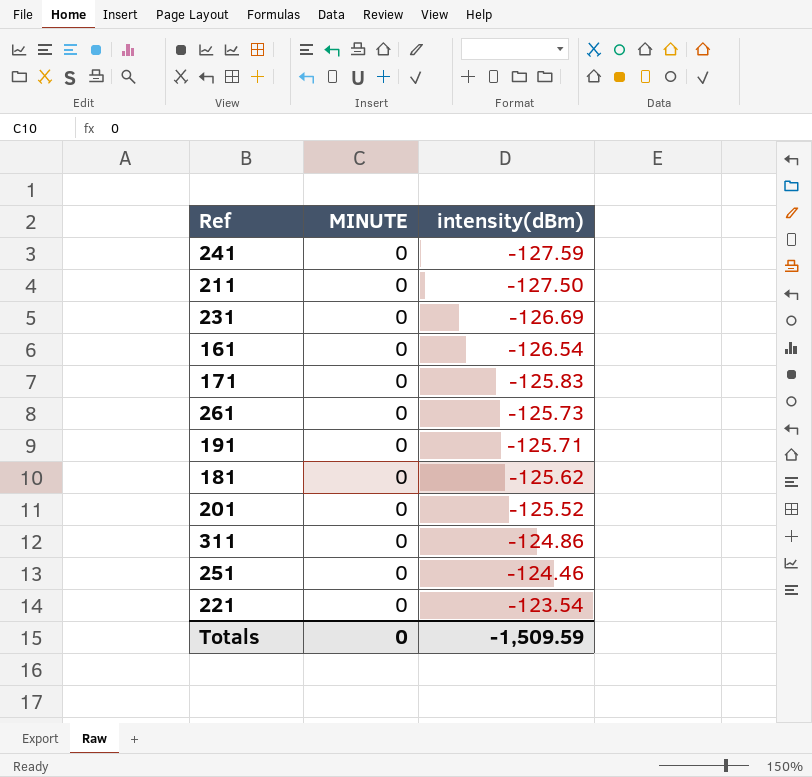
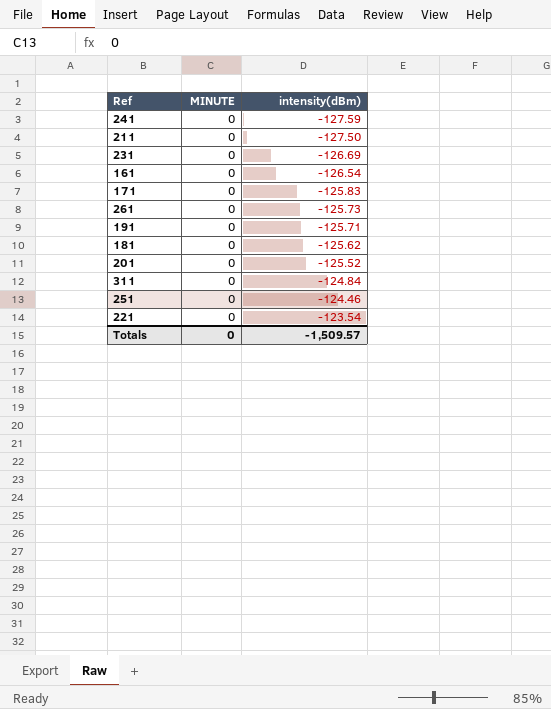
311 | intensity(dBm): -124.86 -> -124.84
Totals | intensity(dBm): -1,509.59 -> -1,509.57

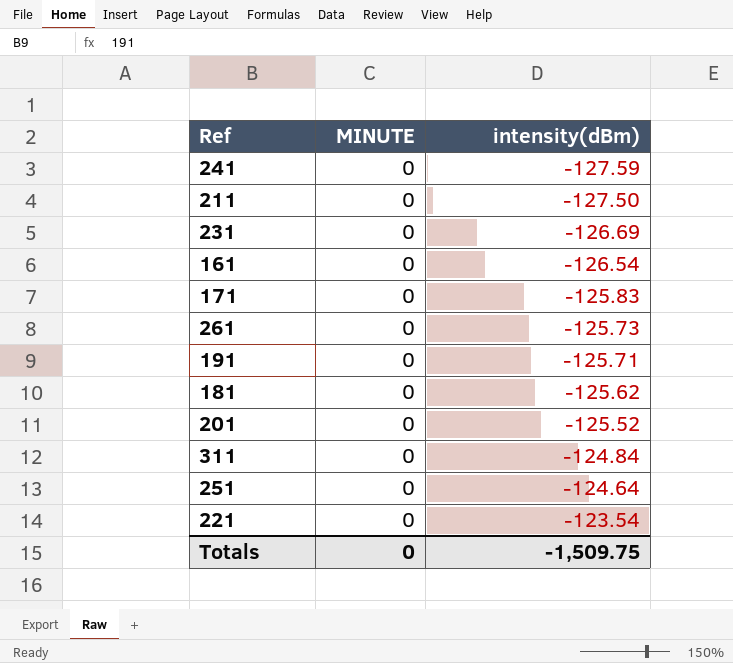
251 | intensity(dBm): -124.46 -> -124.64
Totals | intensity(dBm): -1,509.57 -> -1,509.75

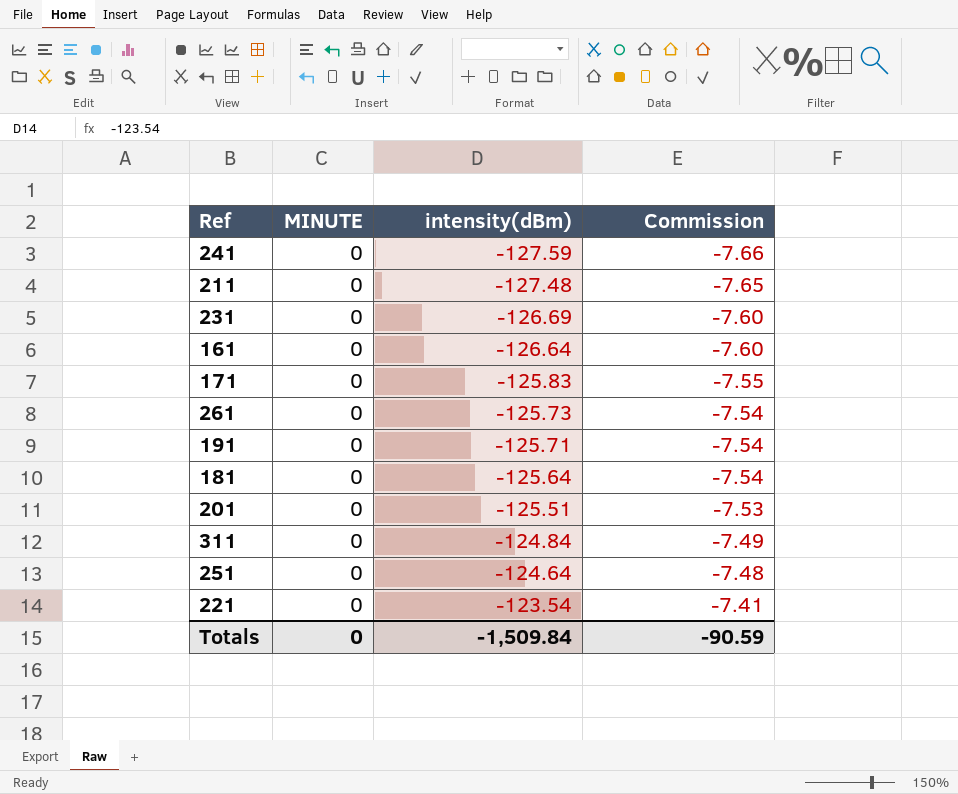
column Commission | formula: none -> [intensity(dBm)] * 0.06
211 | intensity(dBm): -127.50 -> -127.48
161 | intensity(dBm): -126.54 -> -126.64
181 | intensity(dBm): -125.62 -> -125.64
201 | intensity(dBm): -125.52 -> -125.51
Totals | intensity(dBm): -1,509.75 -> -1,509.84

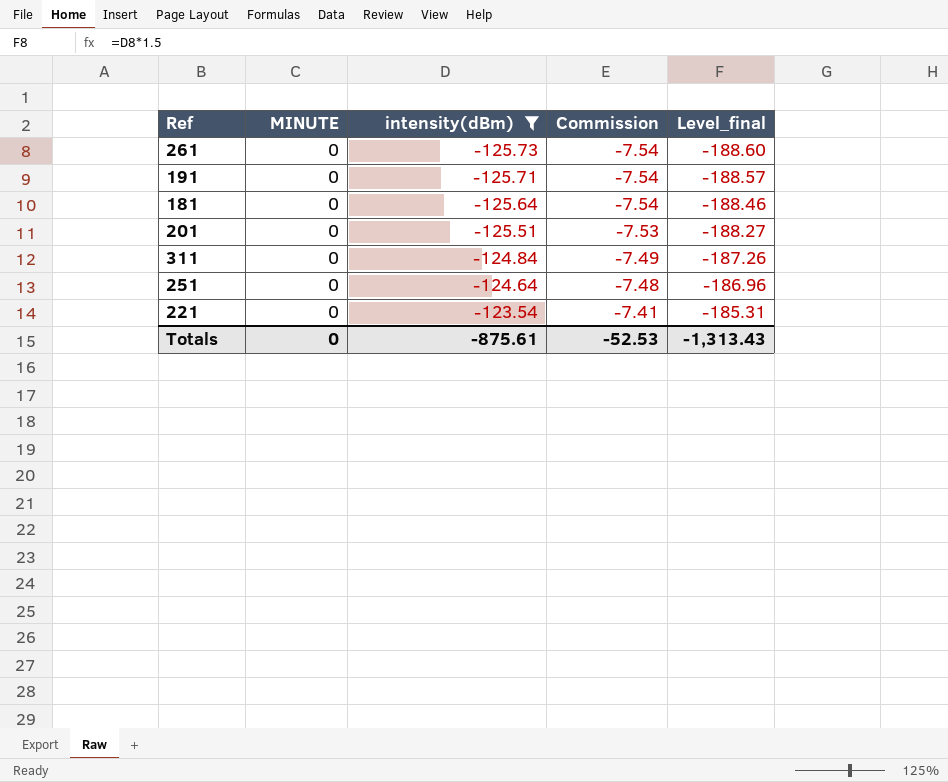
filter: none -> intensity(dBm) >= -125.73
column Level_final | formula: none -> [intensity(dBm)] * 1.5
Totals | intensity(dBm): -1,509.84 -> -875.61
Totals | Commission: -90.59 -> -52.53

